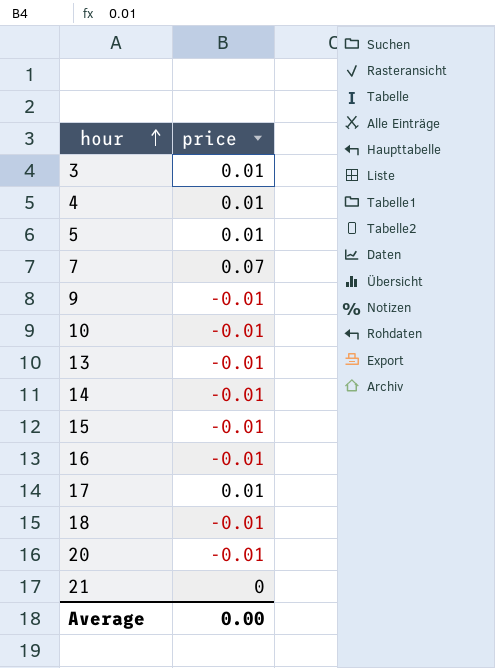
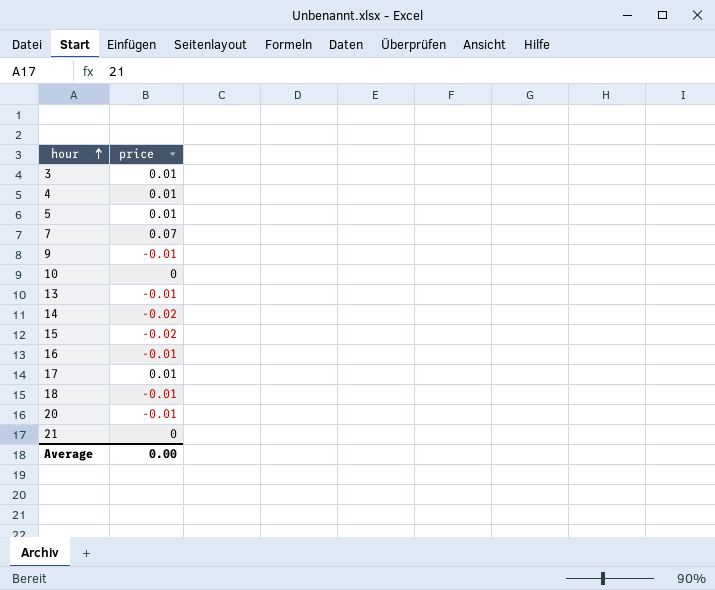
10 | price: -0.01 -> 0
14 | price: -0.01 -> -0.02
15 | price: -0.01 -> -0.02

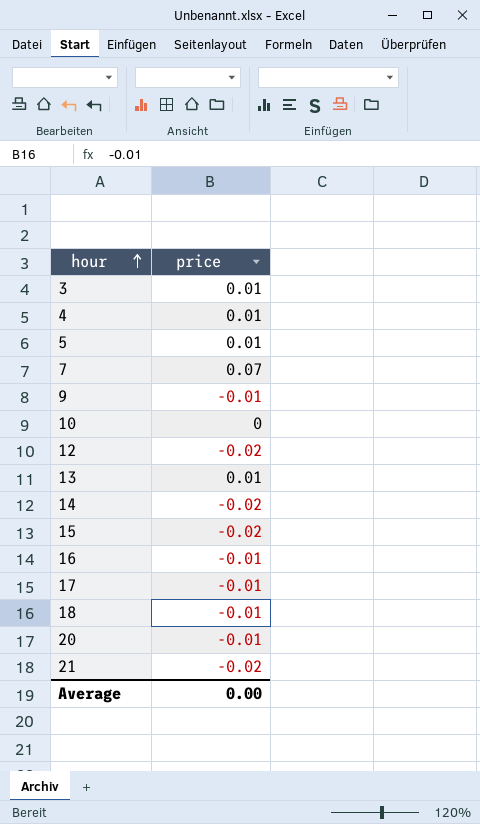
row 12: none -> -0.02
13 | price: -0.01 -> 0.01
17 | price: 0.01 -> -0.01
21 | price: 0 -> -0.02

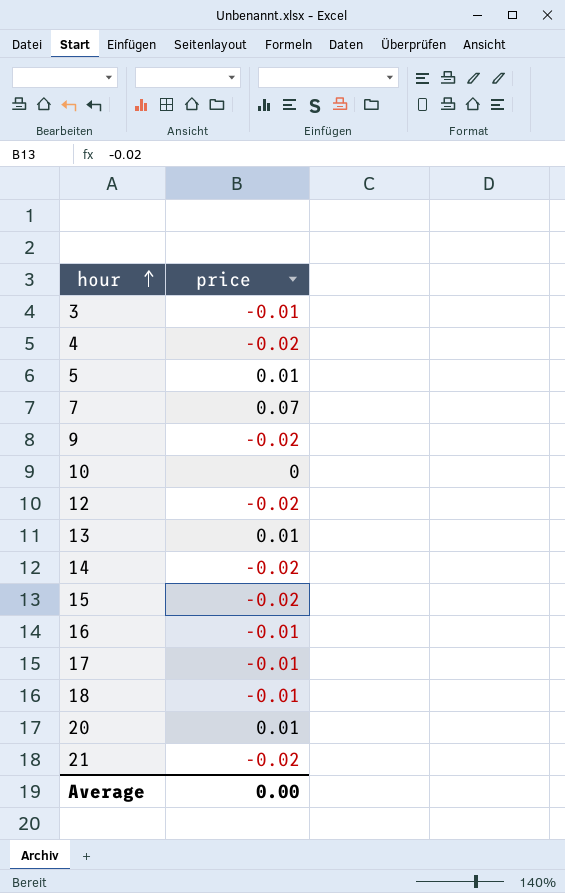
3 | price: 0.01 -> -0.01
4 | price: 0.01 -> -0.02
9 | price: -0.01 -> -0.02
20 | price: -0.01 -> 0.01

